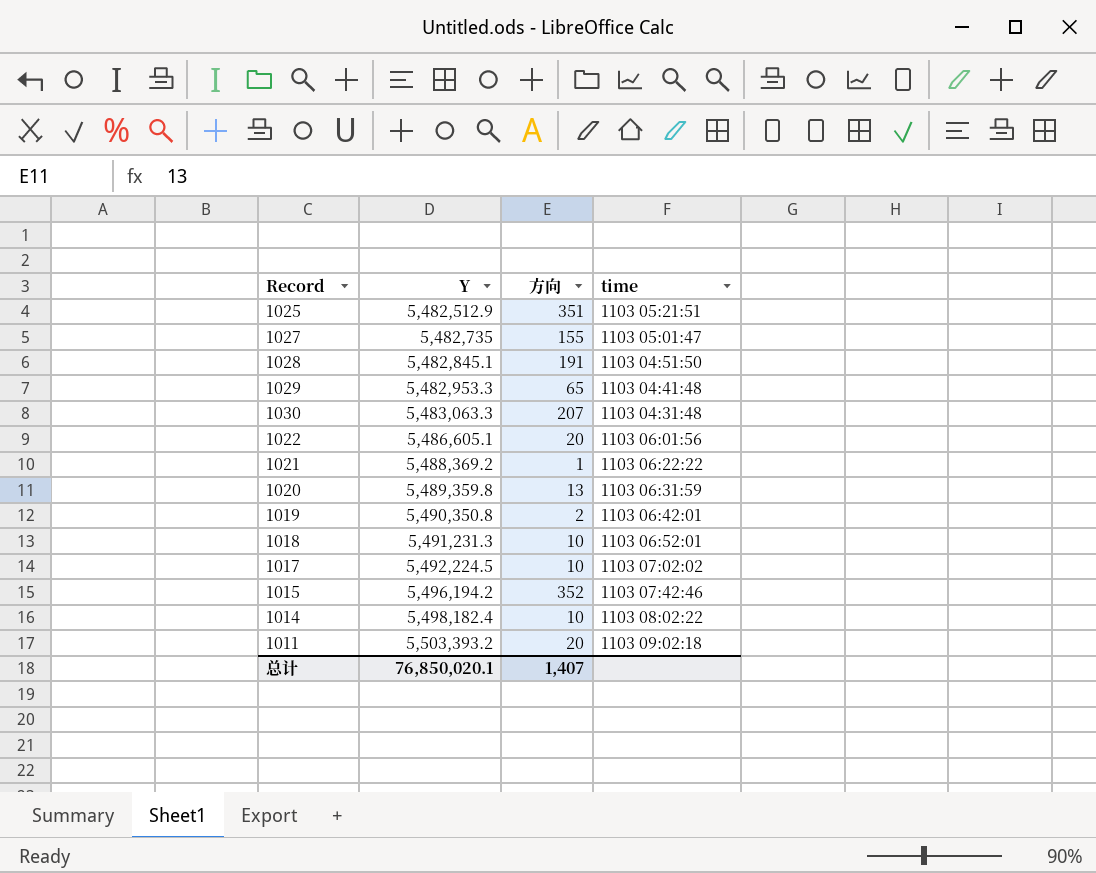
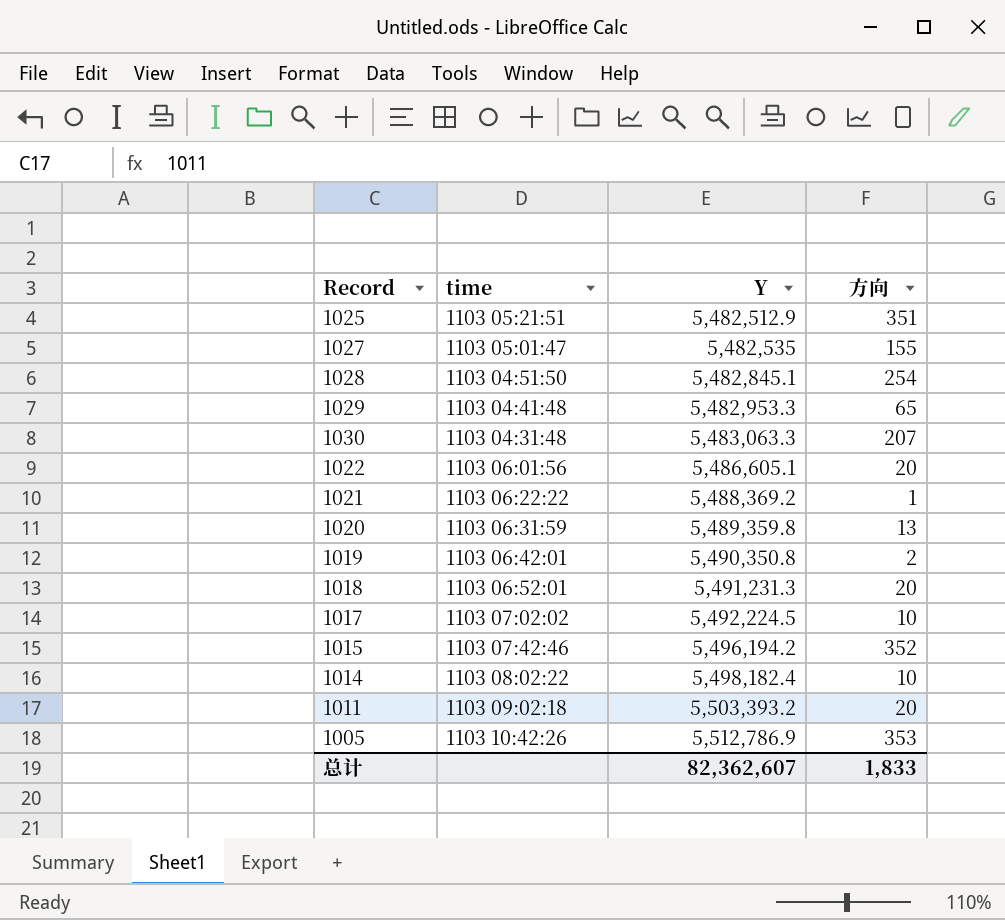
column time | position: 4 -> 2
1027 | Y: 5,482,735 -> 5,482,535
1028 | 方向: 191 -> 254
1018 | 方向: 10 -> 20
row 1005: none -> 1103 10:42:26 | 5,512,786.9 | 353
总计 | Y: 76,850,020.1 -> 82,362,607
总计 | 方向: 1,407 -> 1,833

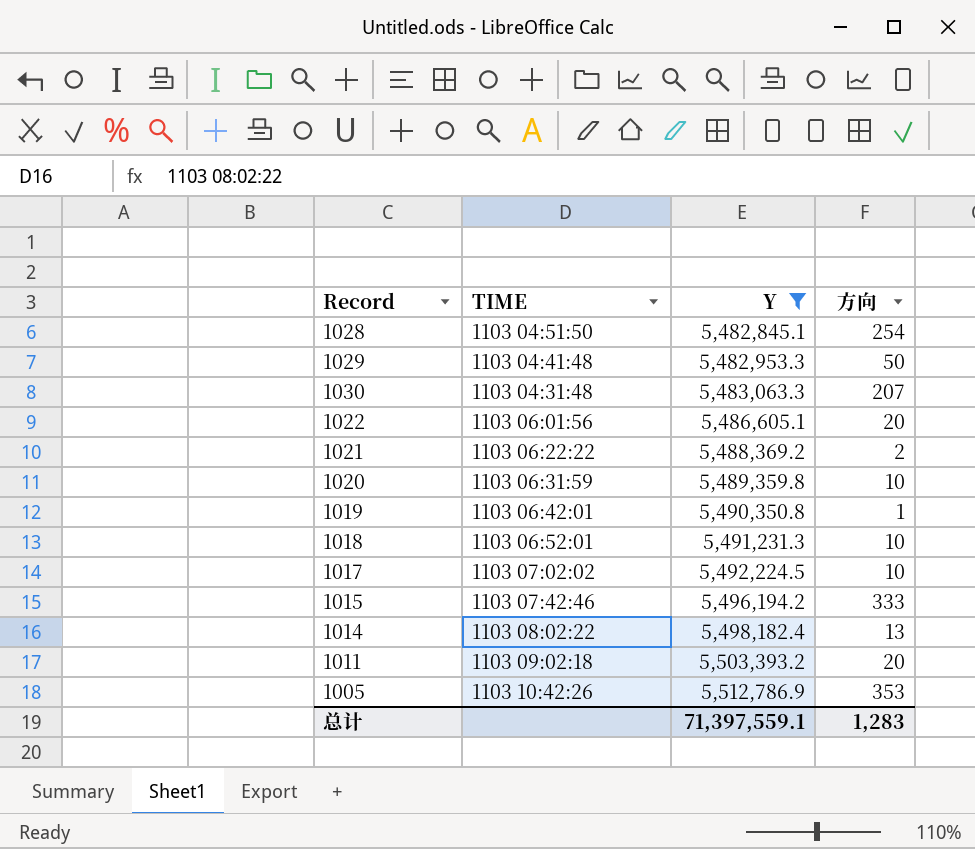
filter: none -> Y >= 5,482,845.1
column name: time -> TIME
1029 | 方向: 65 -> 50
1021 | 方向: 1 -> 2
1020 | 方向: 13 -> 10
1019 | 方向: 2 -> 1
1018 | 方向: 20 -> 10
1015 | 方向: 352 -> 333
1014 | 方向: 10 -> 13
总计 | Y: 82,362,607 -> 71,397,559.1
总计 | 方向: 1,833 -> 1,283

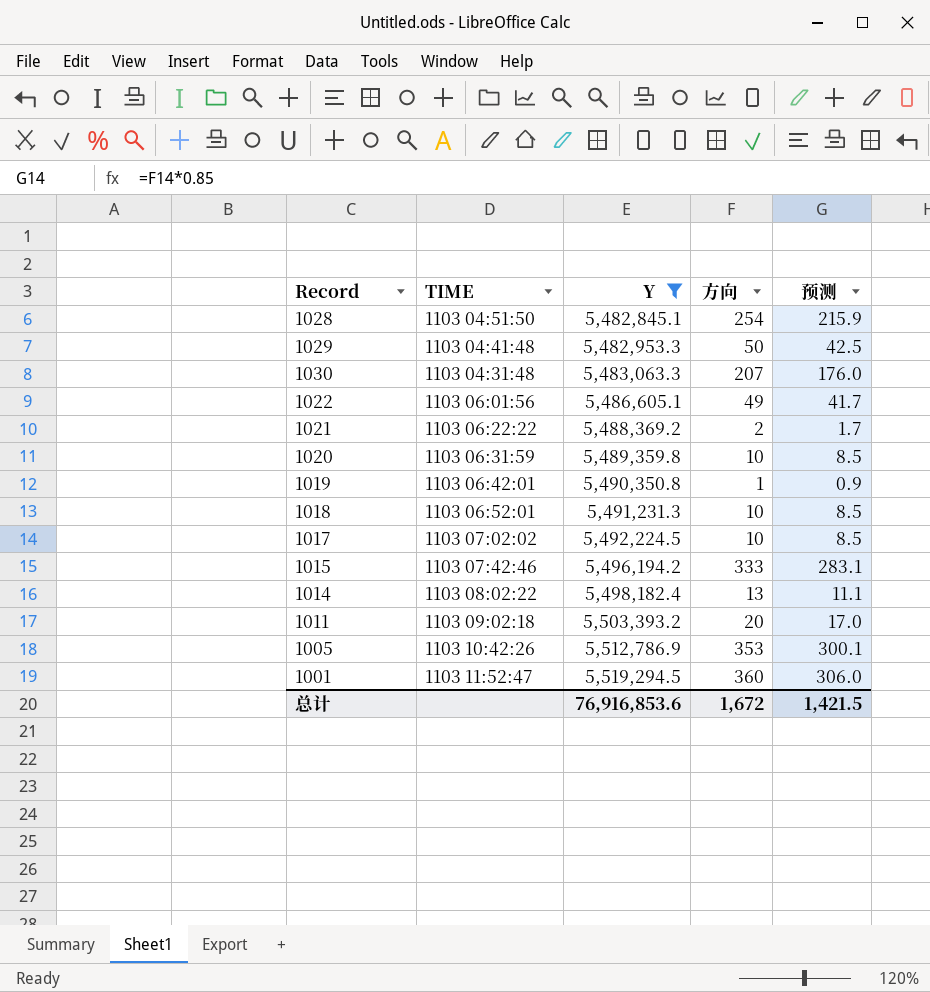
column 预测 | formula: none -> [方向] * 0.85
1022 | 方向: 20 -> 49
row 1001: none -> 1103 11:52:47 | 5,519,294.5 | 360 | 306.0
总计 | Y: 71,397,559.1 -> 76,916,853.6
总计 | 方向: 1,283 -> 1,672

